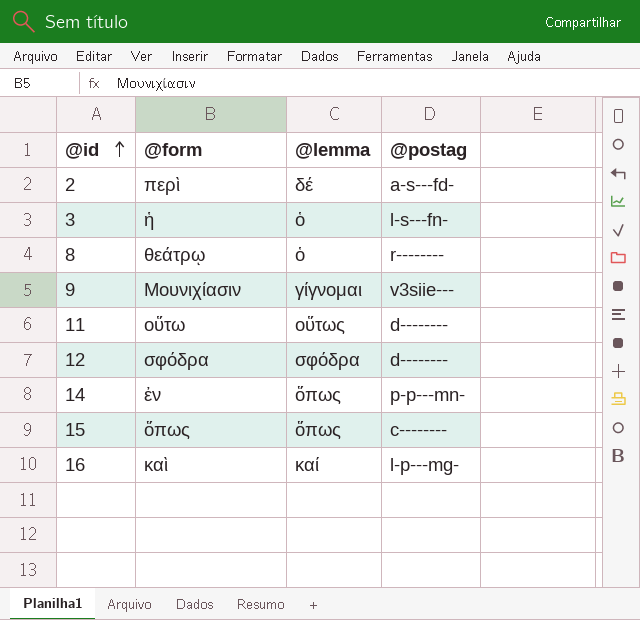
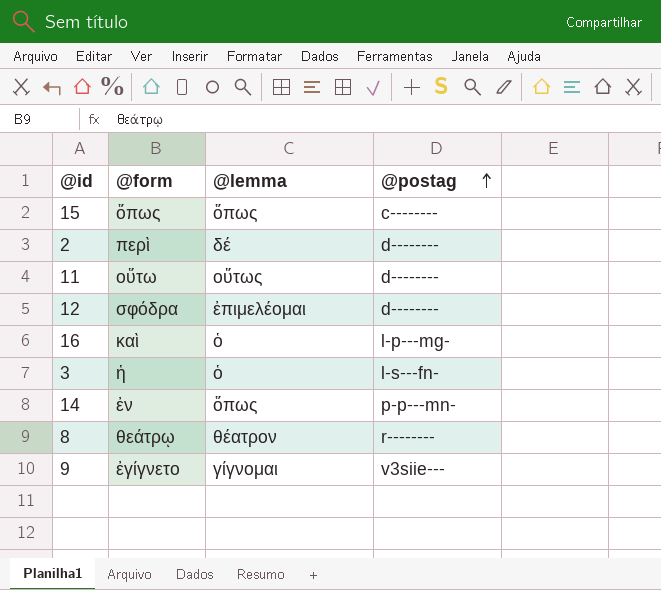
row order: @id ascending -> @postag ascending
2 | @postag: a-s---fd- -> d--------
12 | @lemma: σφόδρα -> ἐπιμελέομαι
16 | @lemma: καί -> ὁ
8 | @lemma: ὁ -> θέατρον
9 | @form: Μουνιχίασιν -> ἐγίγνετο

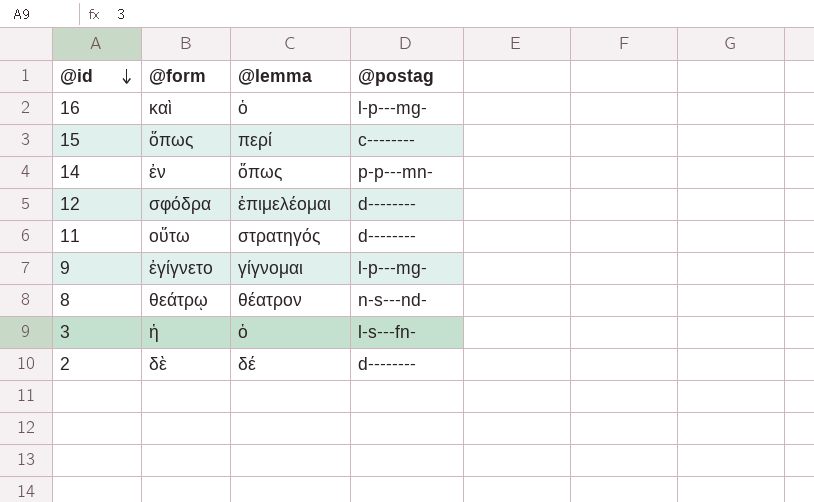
row order: @postag ascending -> @id descending
15 | @lemma: ὅπως -> περί
11 | @lemma: οὕτως -> στρατηγός
9 | @postag: v3siie--- -> l-p---mg-
8 | @postag: r-------- -> n-s---nd-
2 | @form: περὶ -> δὲ

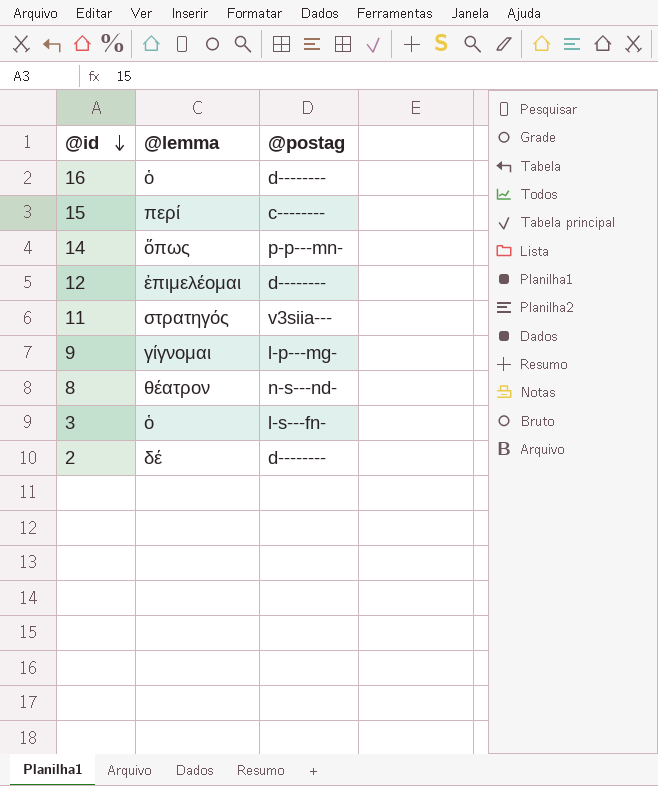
column @form | position: 2 -> none
16 | @postag: l-p---mg- -> d--------
11 | @postag: d-------- -> v3siia---

